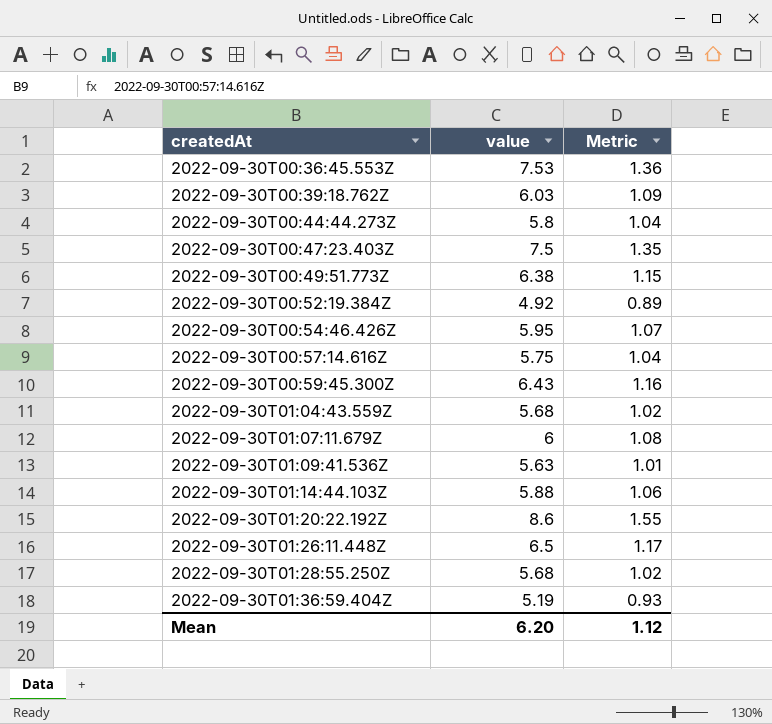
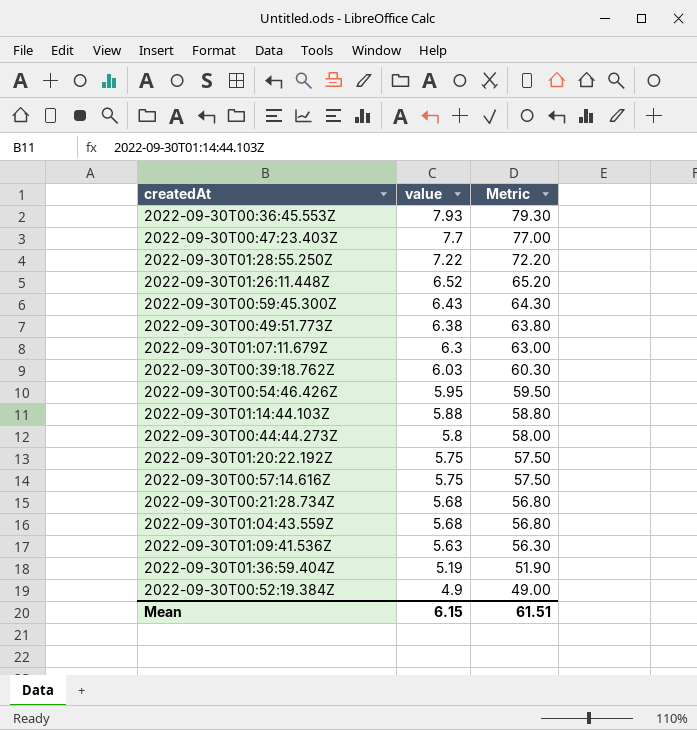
row order: createdAt ascending -> value descending
column Metric | formula: [value] * 0.18 -> [value] * 10
2022-09-30T00:36:45.553Z | value: 7.53 -> 7.93
2022-09-30T00:47:23.403Z | value: 7.5 -> 7.7
2022-09-30T01:28:55.250Z | value: 5.68 -> 7.22
2022-09-30T01:26:11.448Z | value: 6.5 -> 6.52
2022-09-30T01:07:11.679Z | value: 6 -> 6.3
2022-09-30T01:20:22.192Z | value: 8.6 -> 5.75
row 2022-09-30T00:21:28.734Z: none -> 5.68 | 56.80
2022-09-30T00:52:19.384Z | value: 4.92 -> 4.9
Mean | value: 6.20 -> 6.15
Mean | Metric: 1.12 -> 61.51

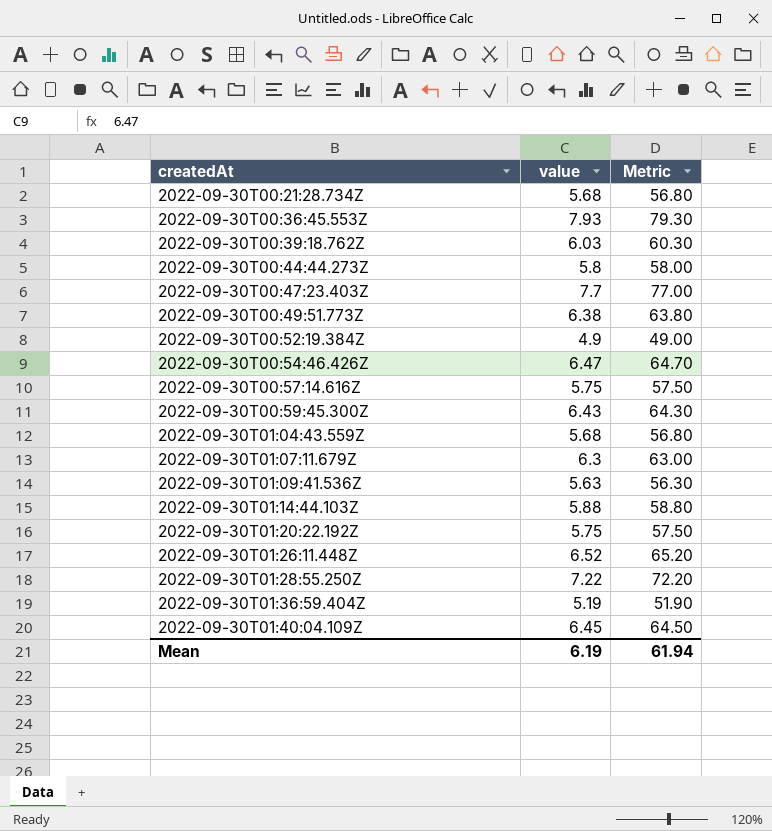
row order: value descending -> createdAt ascending
2022-09-30T00:54:46.426Z | value: 5.95 -> 6.47
2022-09-30T00:54:46.426Z | Metric: 59.50 -> 64.70
row 2022-09-30T01:40:04.109Z: none -> 6.45 | 64.50
Mean | value: 6.15 -> 6.19
Mean | Metric: 61.51 -> 61.94

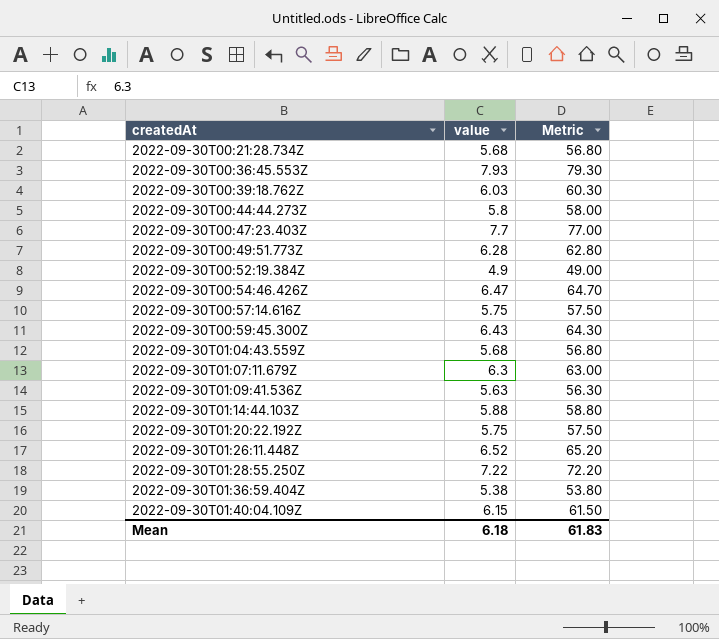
2022-09-30T00:49:51.773Z | value: 6.38 -> 6.28
2022-09-30T00:49:51.773Z | Metric: 63.80 -> 62.80
2022-09-30T01:36:59.404Z | value: 5.19 -> 5.38
2022-09-30T01:36:59.404Z | Metric: 51.90 -> 53.80
2022-09-30T01:40:04.109Z | value: 6.45 -> 6.15
2022-09-30T01:40:04.109Z | Metric: 64.50 -> 61.50
Mean | value: 6.19 -> 6.18
Mean | Metric: 61.94 -> 61.83

